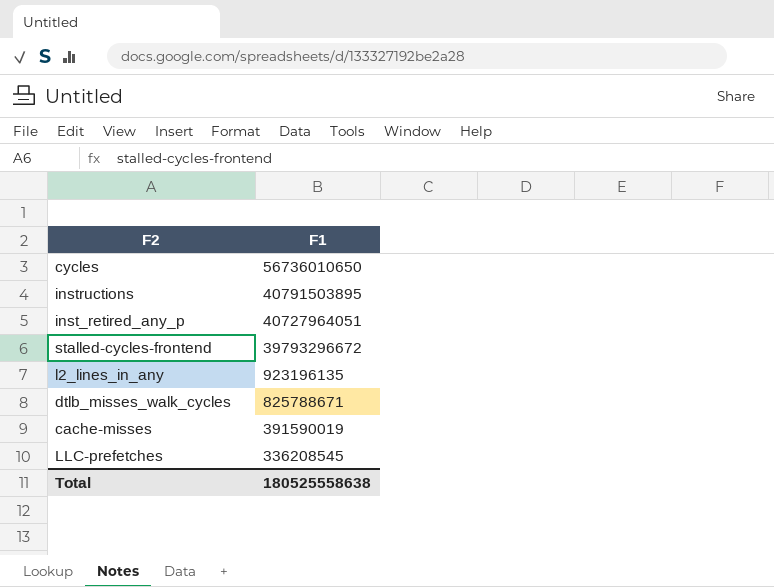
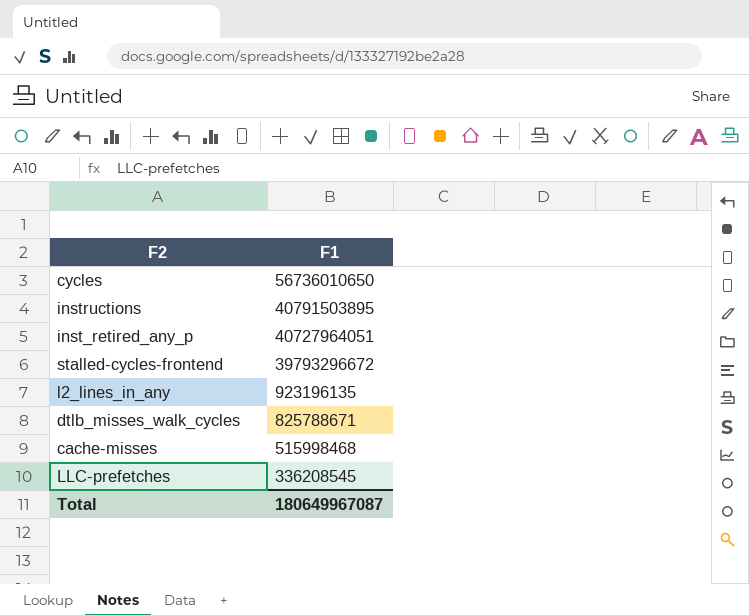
cache-misses | F1: 391590019 -> 515998468
Total | F1: 180525558638 -> 180649967087

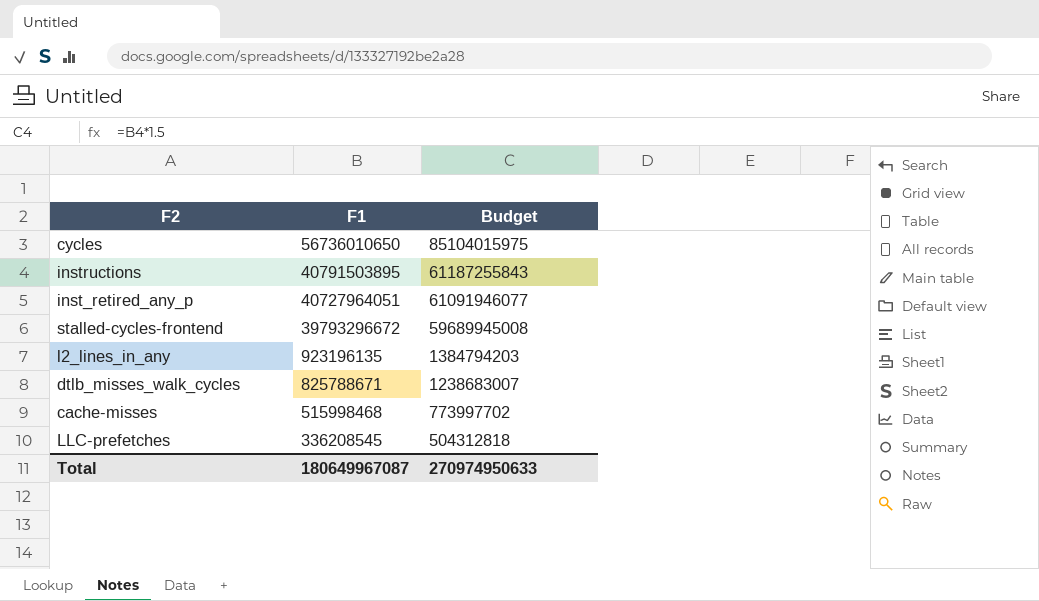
column Budget | formula: none -> [F1] * 1.5

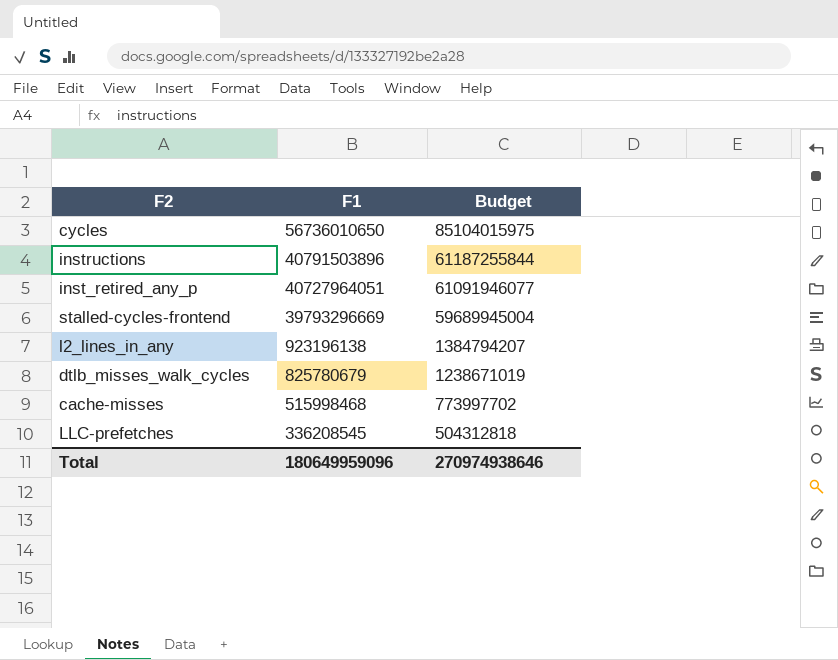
instructions | F1: 40791503895 -> 40791503896
instructions | Budget: 61187255843 -> 61187255844
stalled-cycles-frontend | F1: 39793296672 -> 39793296669
stalled-cycles-frontend | Budget: 59689945008 -> 59689945004
l2_lines_in_any | F1: 923196135 -> 923196138
l2_lines_in_any | Budget: 1384794203 -> 1384794207
dtlb_misses_walk_cycles | F1: 825788671 -> 825780679
dtlb_misses_walk_cycles | Budget: 1238683007 -> 1238671019
Total | F1: 180649967087 -> 180649959096
Total | Budget: 270974950633 -> 270974938646

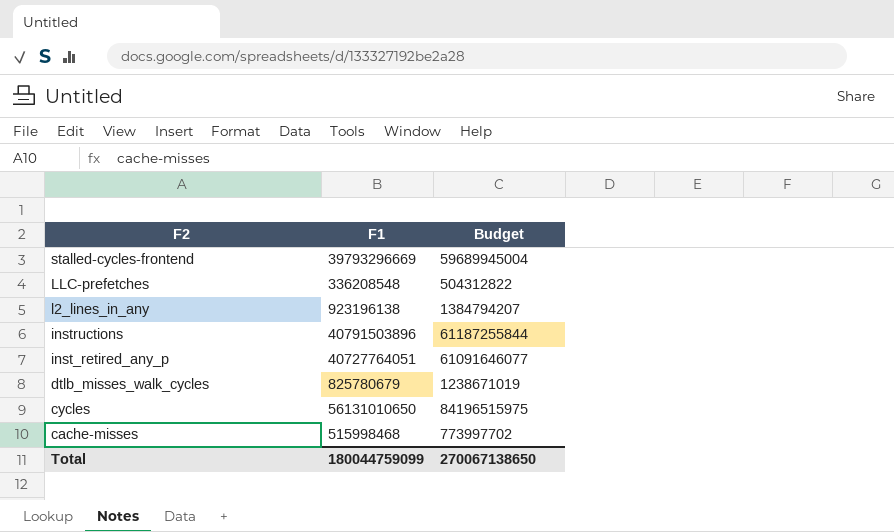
row order: F1 descending -> F2 descending
LLC-prefetches | F1: 336208545 -> 336208548
LLC-prefetches | Budget: 504312818 -> 504312822
inst_retired_any_p | F1: 40727964051 -> 40727764051
inst_retired_any_p | Budget: 61091946077 -> 61091646077
cycles | F1: 56736010650 -> 56131010650
cycles | Budget: 85104015975 -> 84196515975
Total | F1: 180649959096 -> 180044759099
Total | Budget: 270974938646 -> 270067138650

